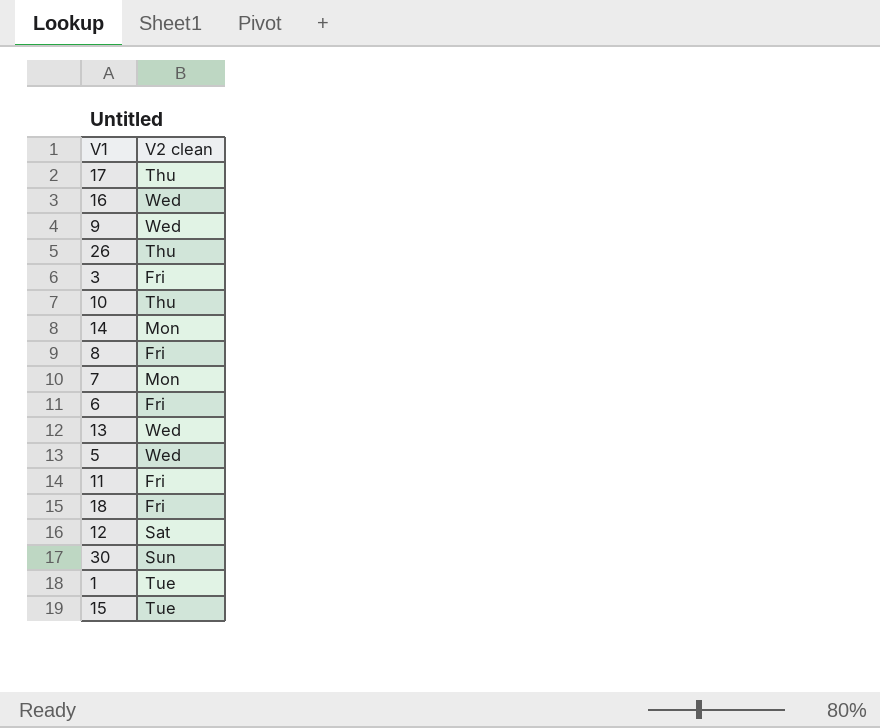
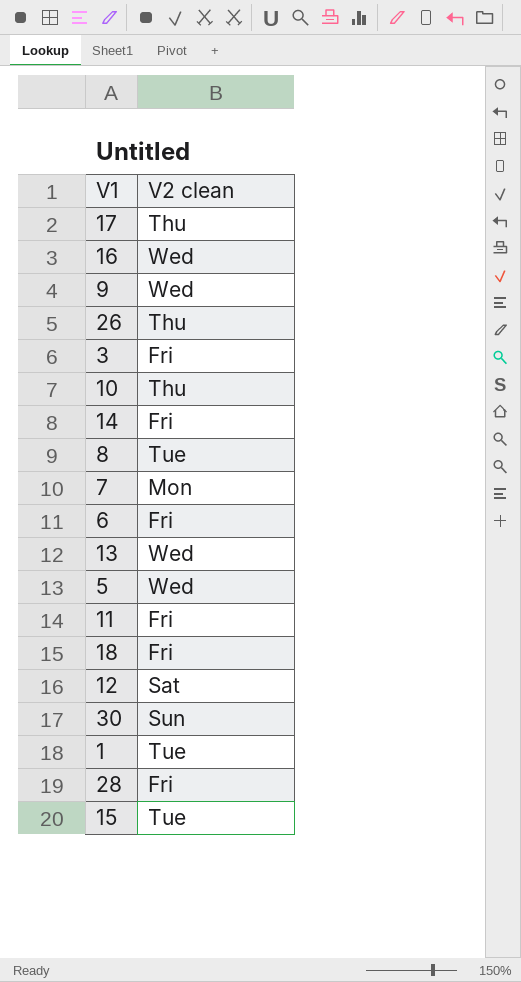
14 | V2 clean: Mon -> Fri
8 | V2 clean: Fri -> Tue
row 28: none -> Fri

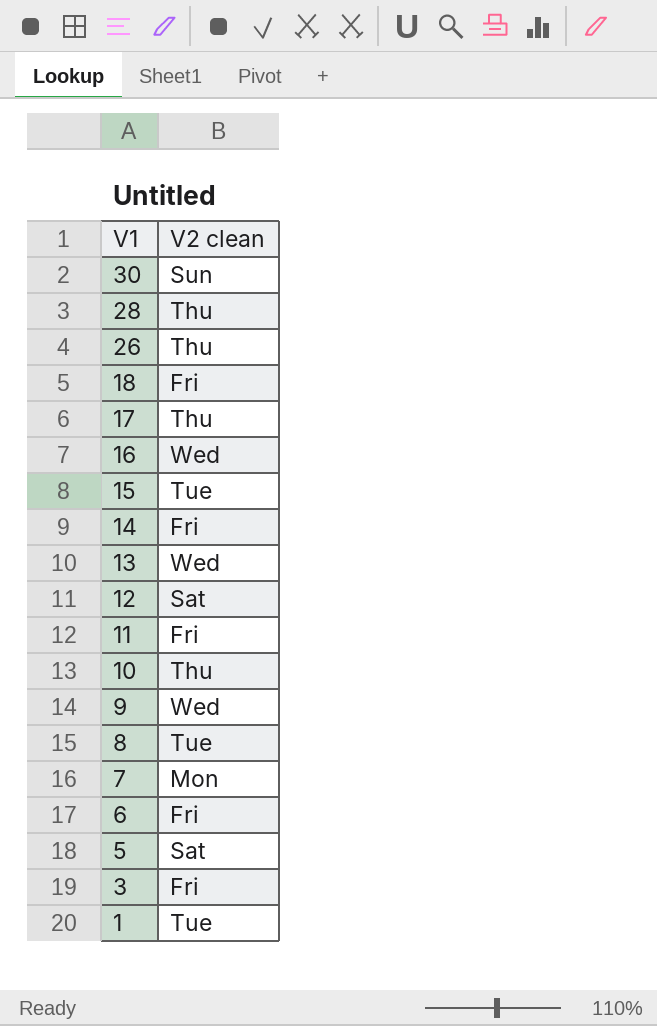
row order: none -> V1 descending
28 | V2 clean: Fri -> Thu
5 | V2 clean: Wed -> Sat

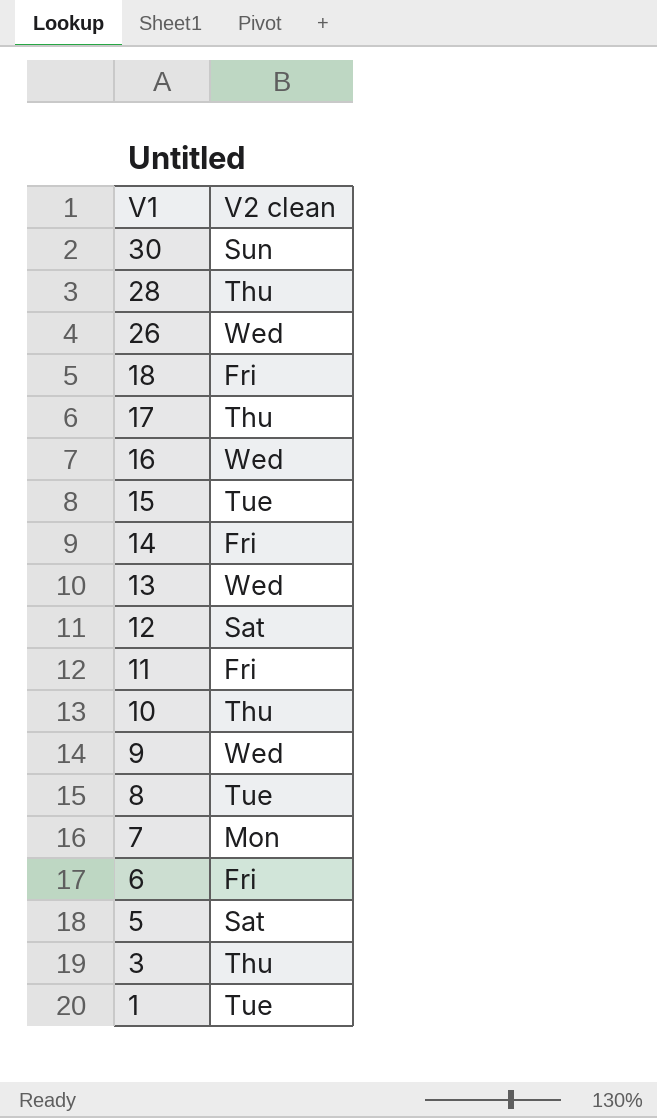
26 | V2 clean: Thu -> Wed
3 | V2 clean: Fri -> Thu

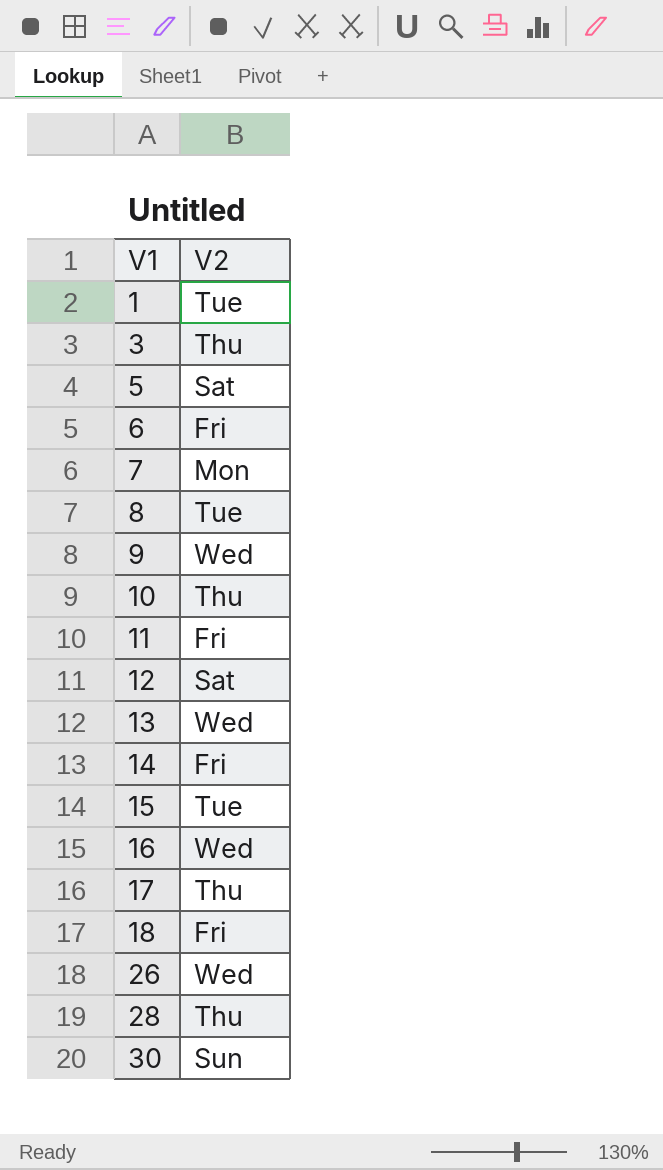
row order: V1 descending -> V1 ascending
column name: V2 clean -> V2

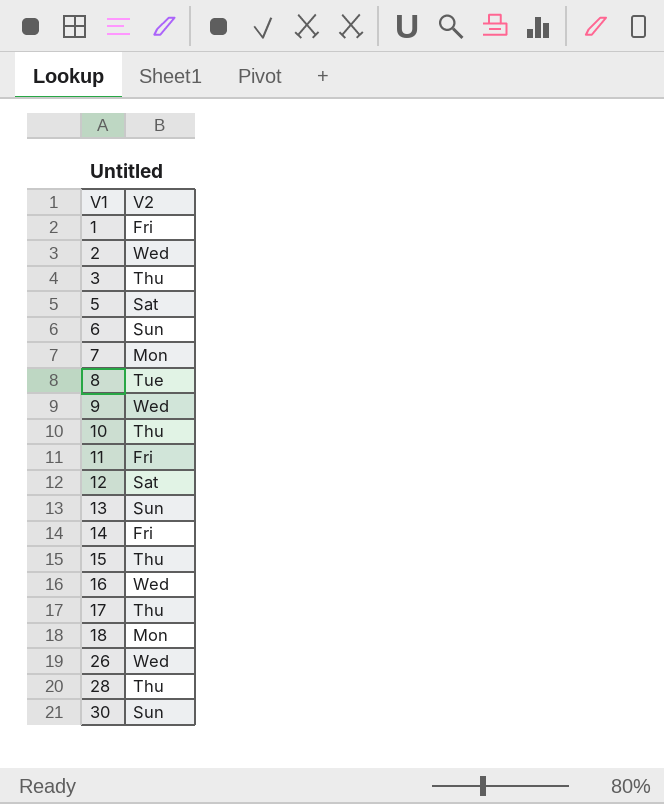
1 | V2: Tue -> Fri
row 2: none -> Wed
6 | V2: Fri -> Sun
13 | V2: Wed -> Sun
15 | V2: Tue -> Thu
18 | V2: Fri -> Mon

